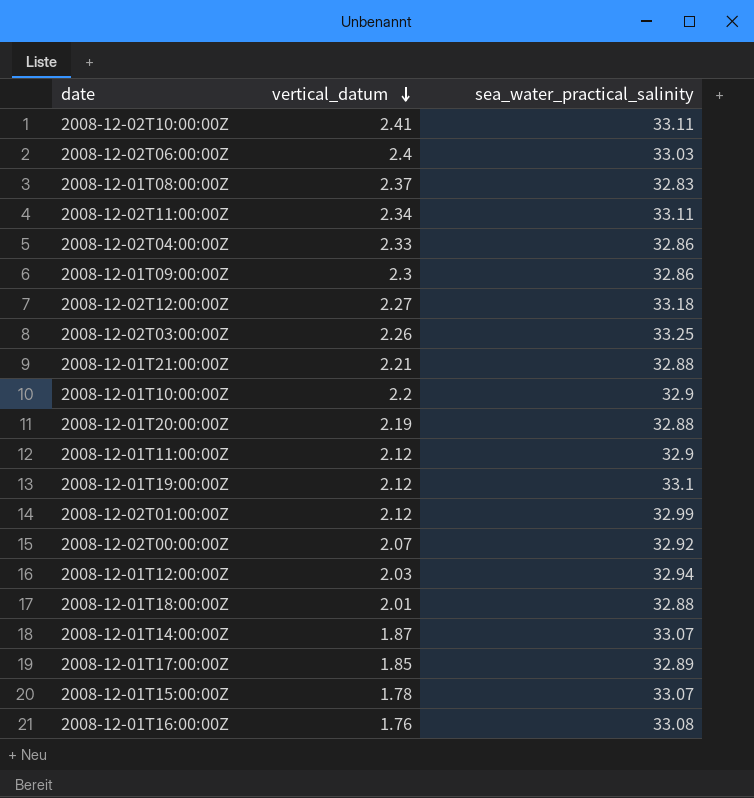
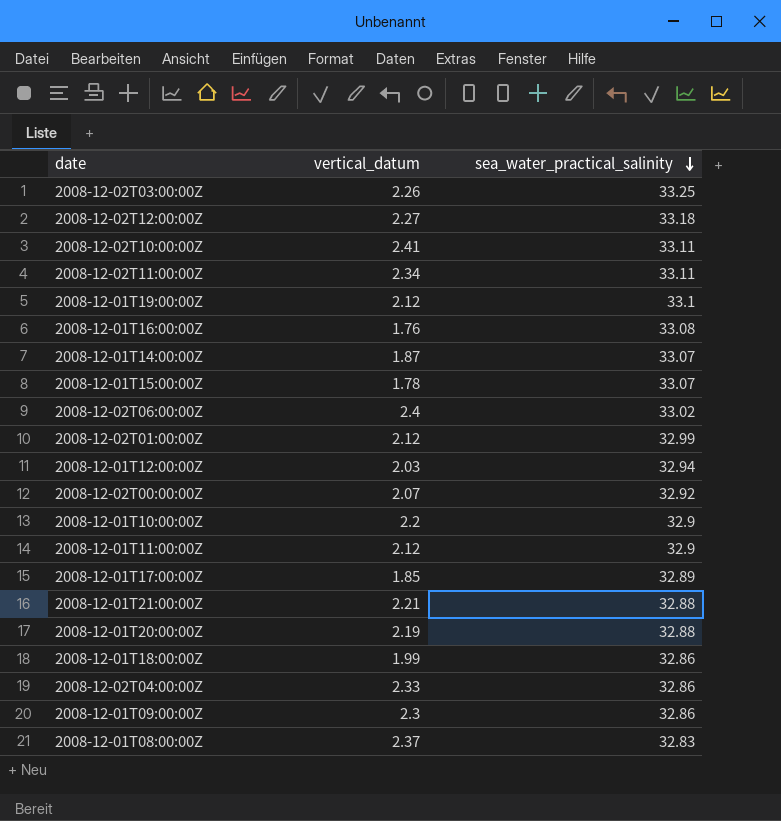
row order: vertical_datum descending -> sea_water_practical_salinity descending
2008-12-02T06:00:00Z | sea_water_practical_salinity: 33.03 -> 33.02
2008-12-01T18:00:00Z | vertical_datum: 2.01 -> 1.99
2008-12-01T18:00:00Z | sea_water_practical_salinity: 32.88 -> 32.86

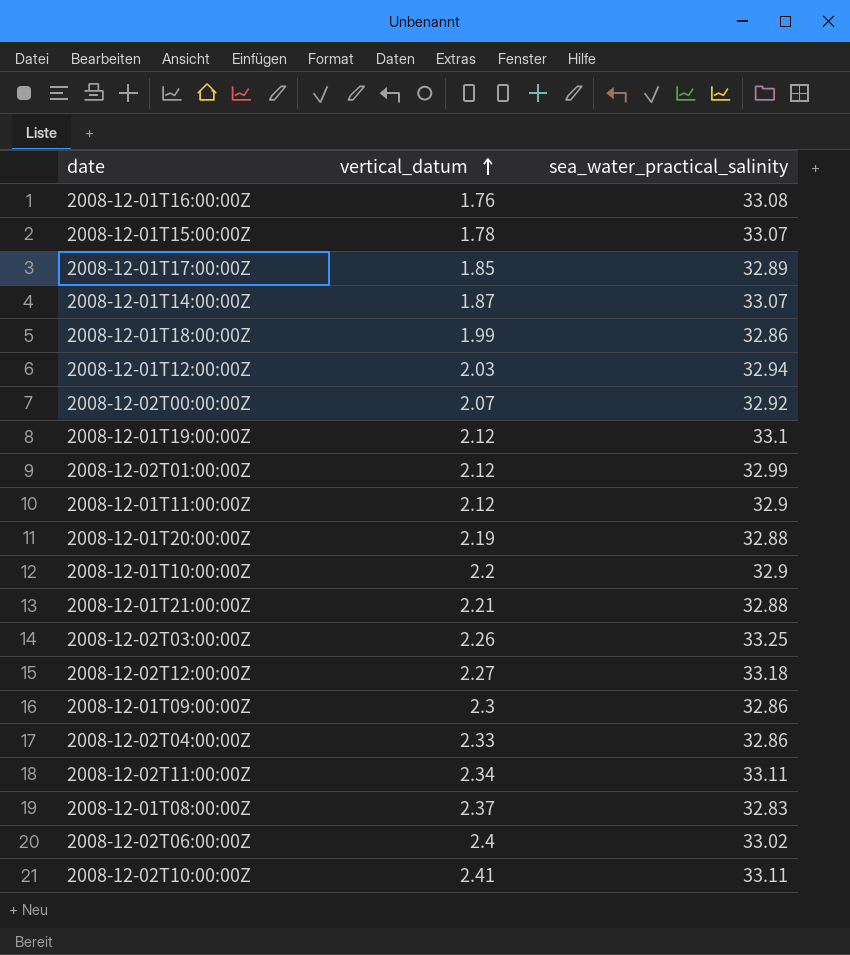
row order: sea_water_practical_salinity descending -> vertical_datum ascending

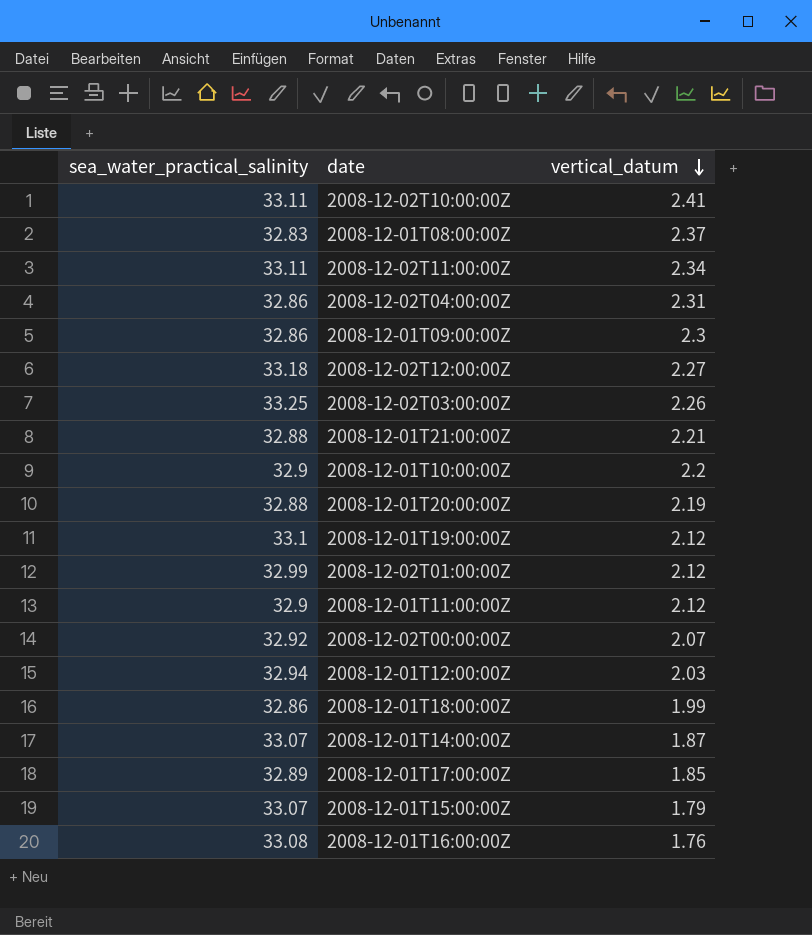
row order: vertical_datum ascending -> vertical_datum descending
column sea_water_practical_salinity | position: 3 -> 1
row 2008-12-02T06:00:00Z: 2.4 | 33.02 -> none
2008-12-02T04:00:00Z | vertical_datum: 2.33 -> 2.31
2008-12-01T15:00:00Z | vertical_datum: 1.78 -> 1.79

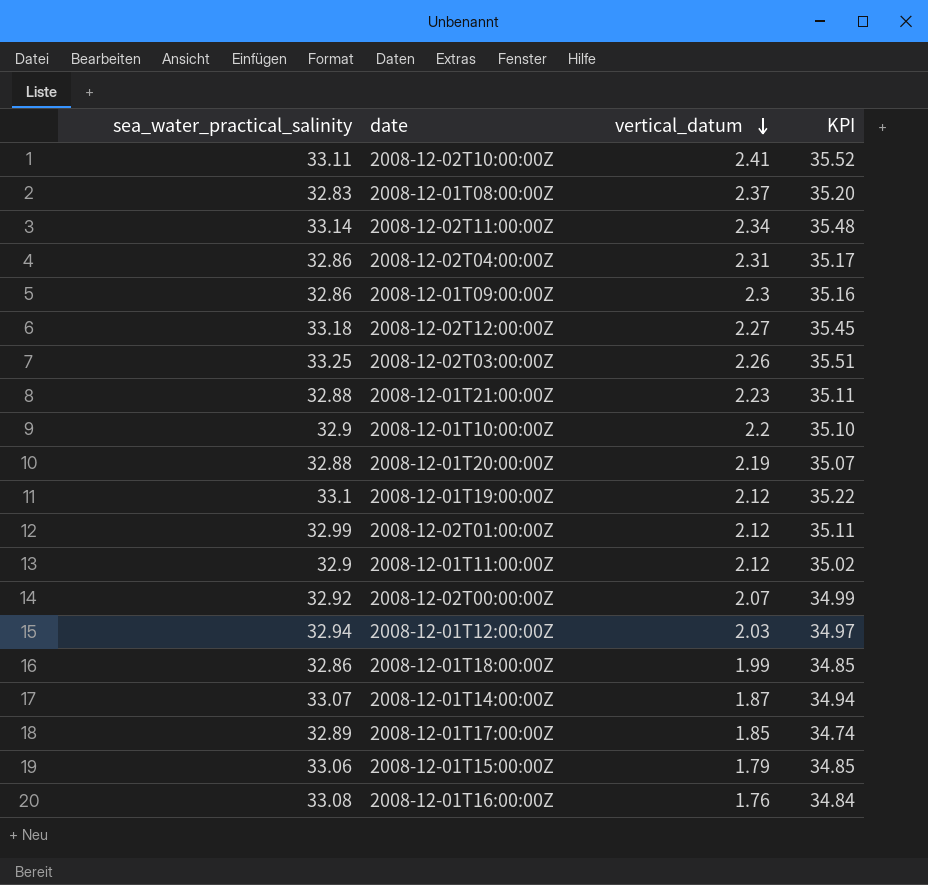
column KPI | formula: none -> [sea_water_practical_salinity] + [vertical_datum]
2008-12-02T11:00:00Z | sea_water_practical_salinity: 33.11 -> 33.14
2008-12-01T21:00:00Z | vertical_datum: 2.21 -> 2.23
2008-12-01T15:00:00Z | sea_water_practical_salinity: 33.07 -> 33.06

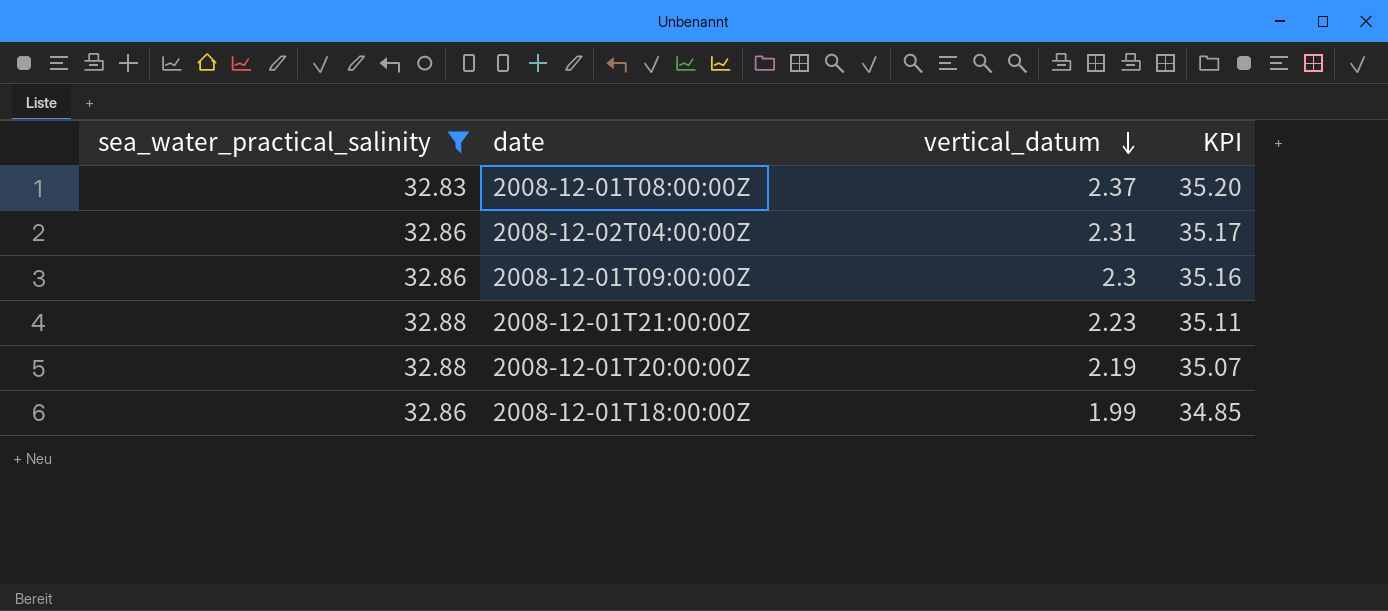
filter: none -> sea_water_practical_salinity <= 32.88

